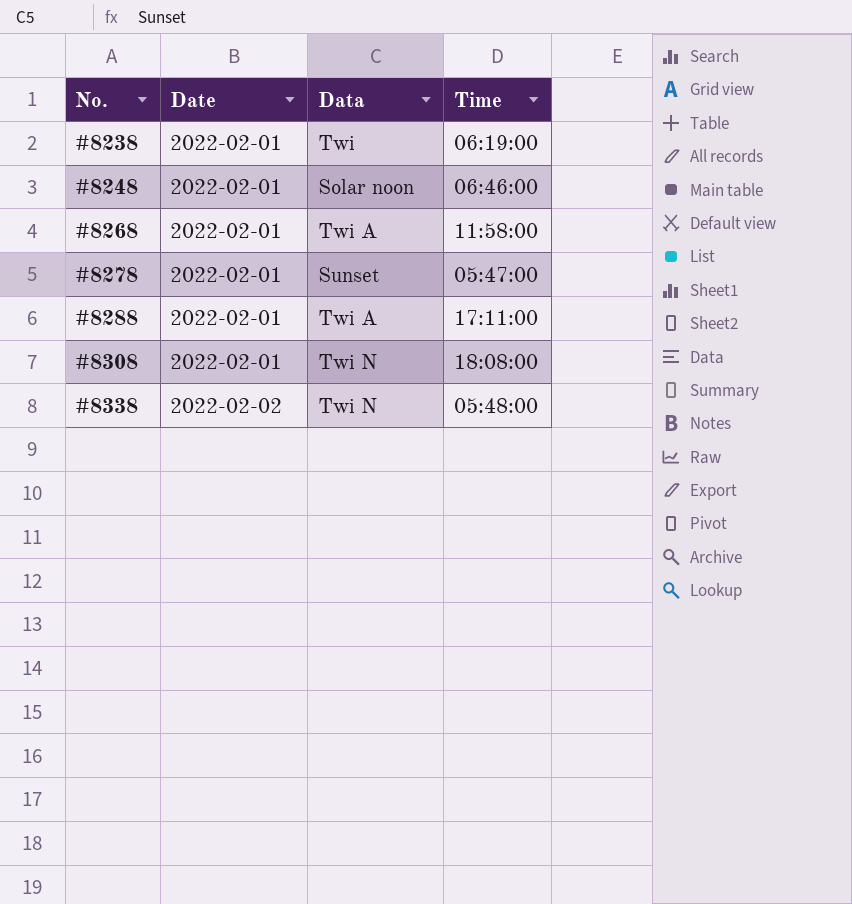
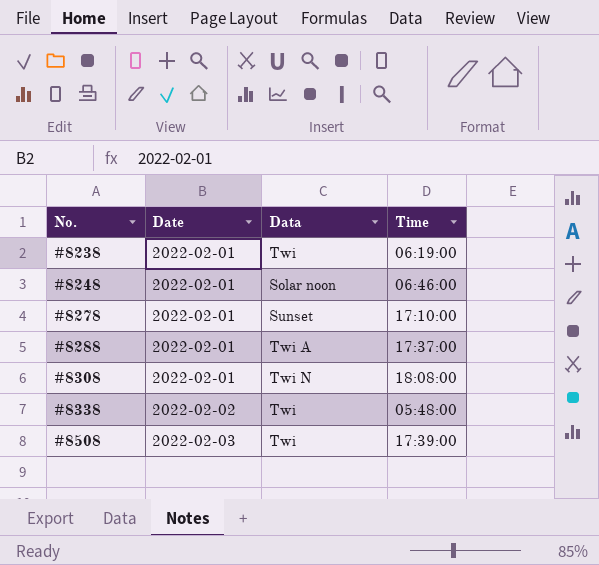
row #8268: 2022-02-01 | Twi A | 11:58:00 -> none
#8278 | Time: 05:47:00 -> 17:10:00
#8288 | Time: 17:11:00 -> 17:37:00
#8338 | Data: Twi N -> Twi
row #8508: none -> 2022-02-03 | Twi | 17:39:00

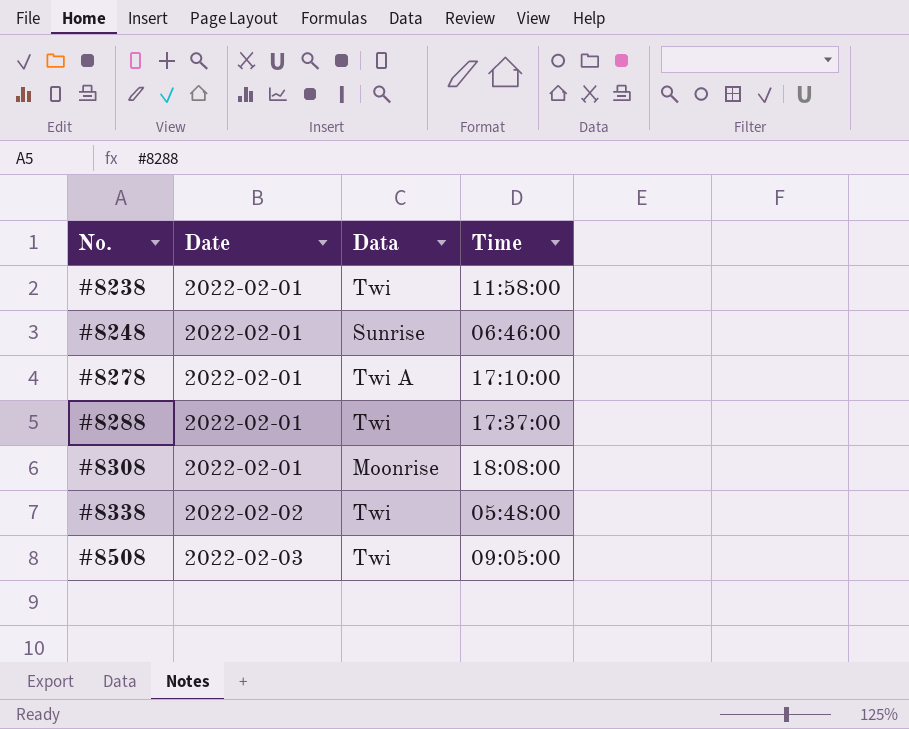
#8238 | Time: 06:19:00 -> 11:58:00
#8248 | Data: Solar noon -> Sunrise
#8278 | Data: Sunset -> Twi A
#8288 | Data: Twi A -> Twi
#8308 | Data: Twi N -> Moonrise
#8508 | Time: 17:39:00 -> 09:05:00

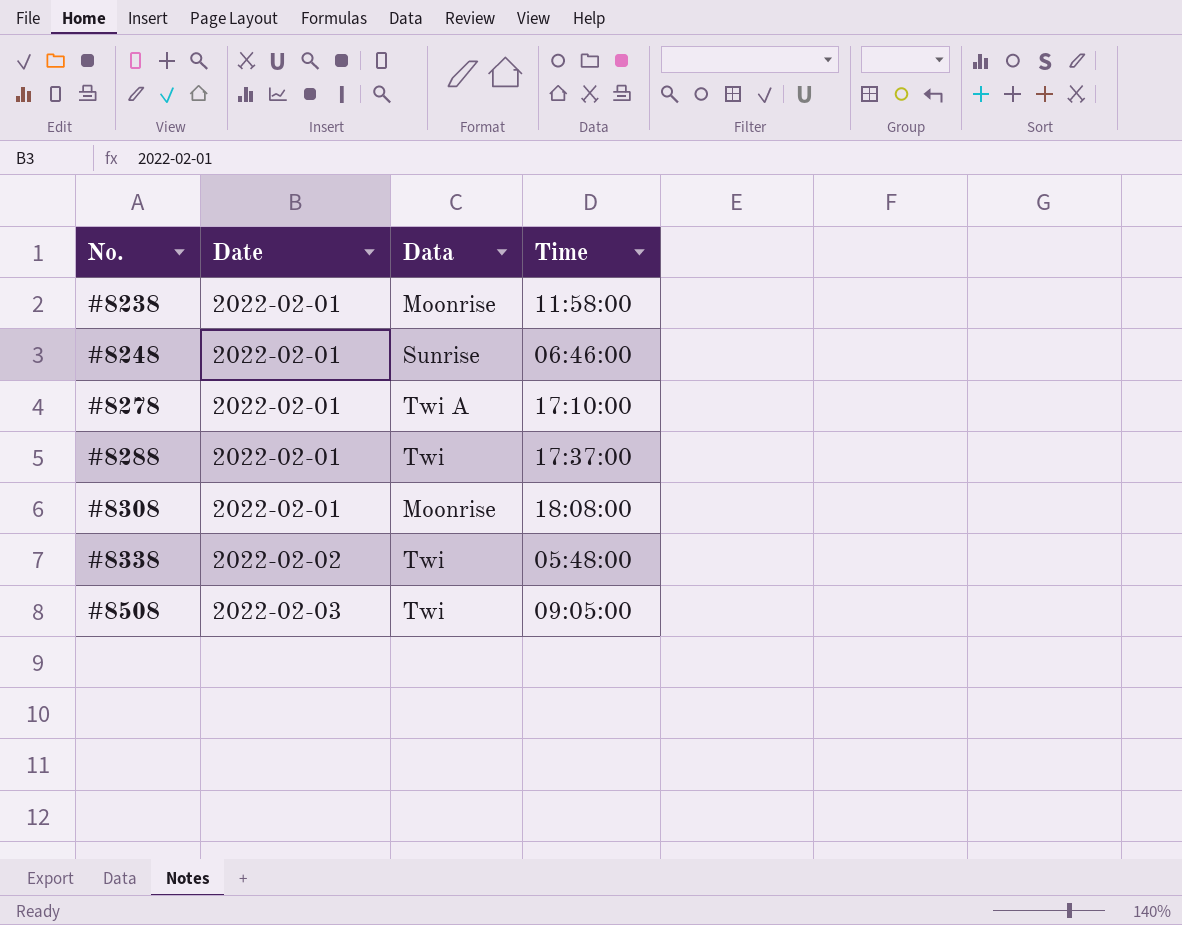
#8238 | Data: Twi -> Moonrise

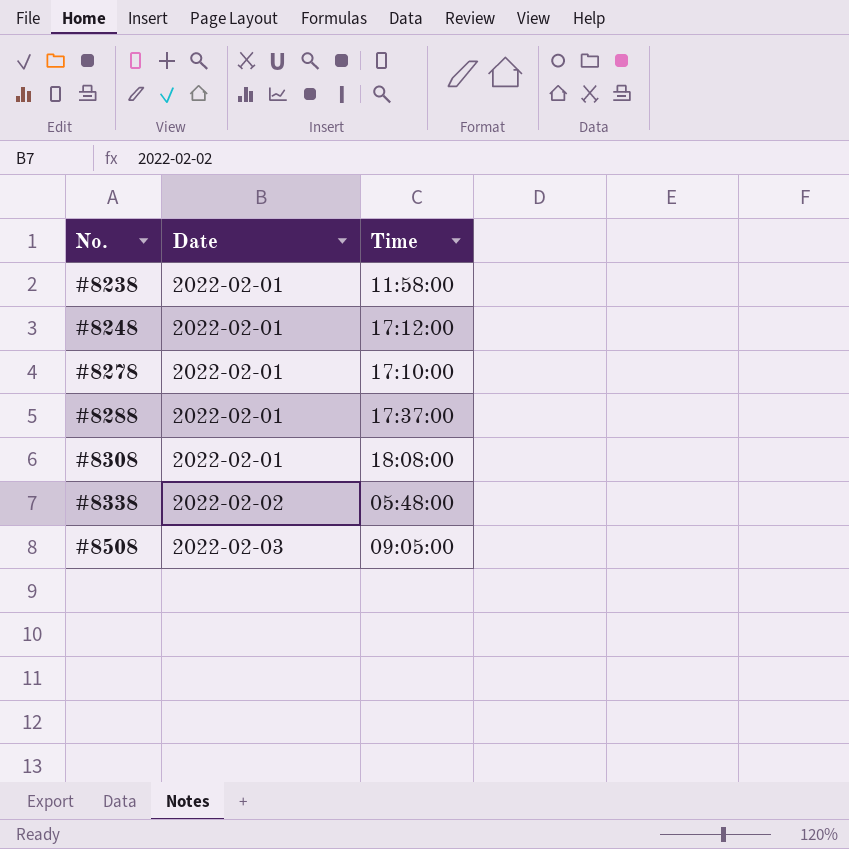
column Data | position: 3 -> none
#8248 | Time: 06:46:00 -> 17:12:00

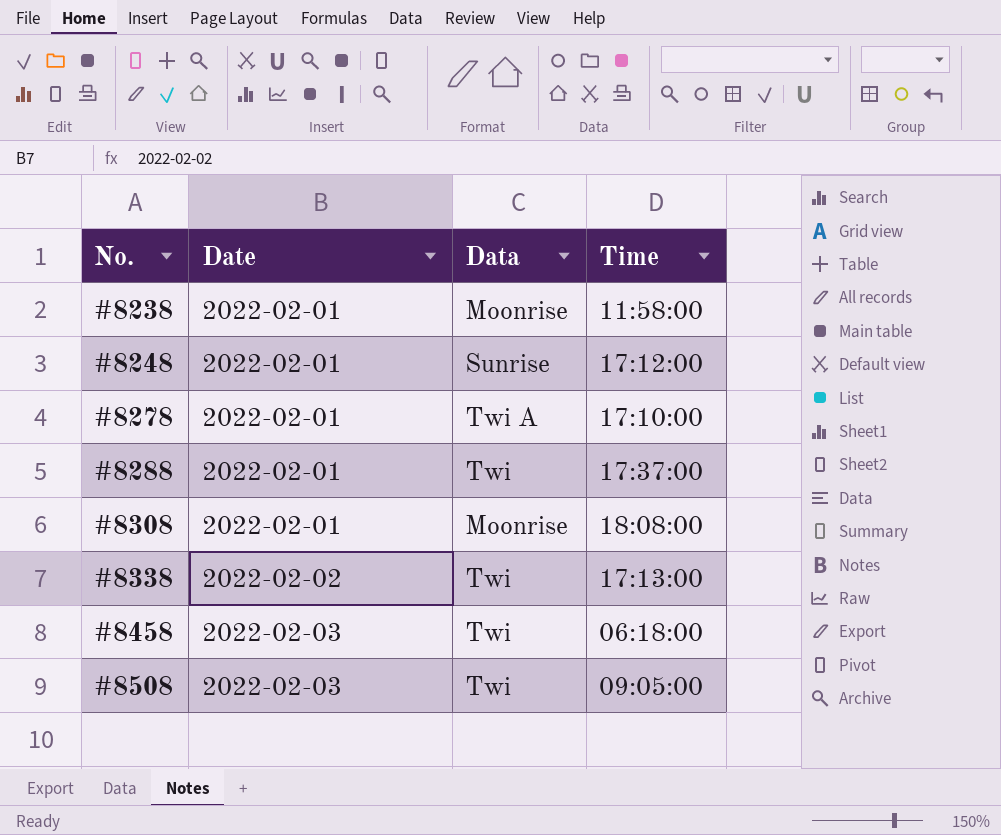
column Data | position: none -> 3
#8338 | Time: 05:48:00 -> 17:13:00
row #8458: none -> 2022-02-03 | Twi | 06:18:00

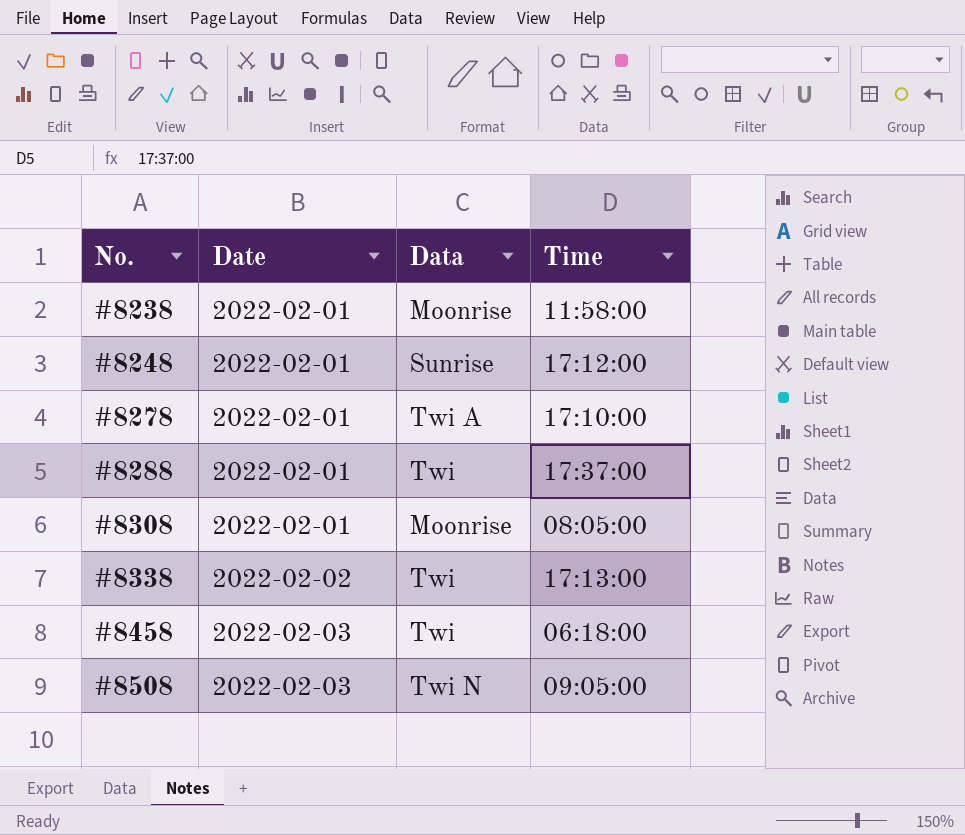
#8308 | Time: 18:08:00 -> 08:05:00
#8508 | Data: Twi -> Twi N

